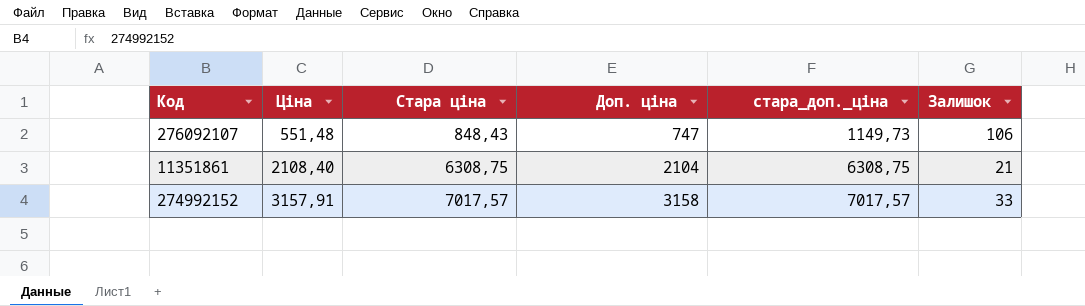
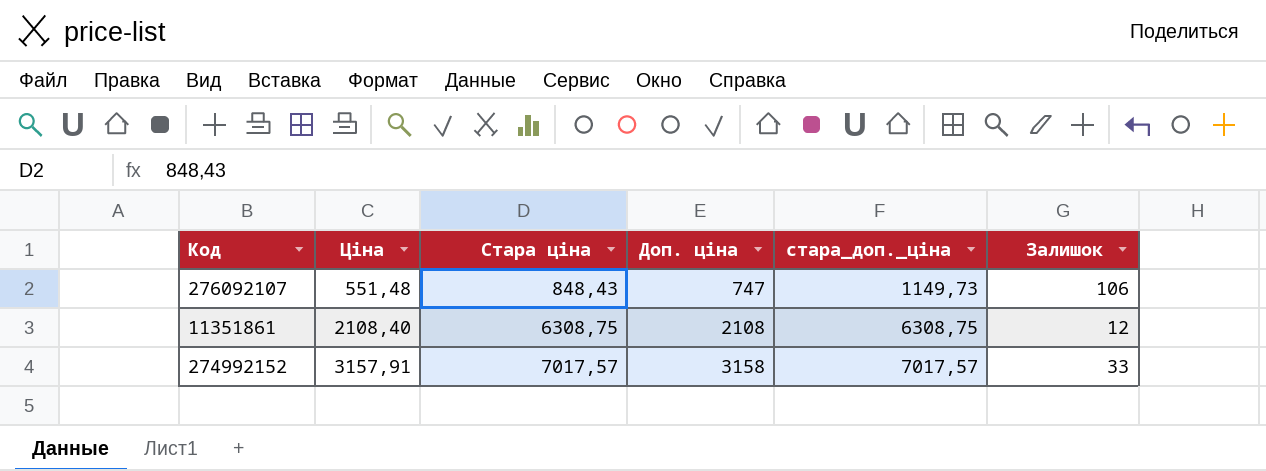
11351861 | Доп. ціна: 2104 -> 2108
11351861 | Залишок: 21 -> 12

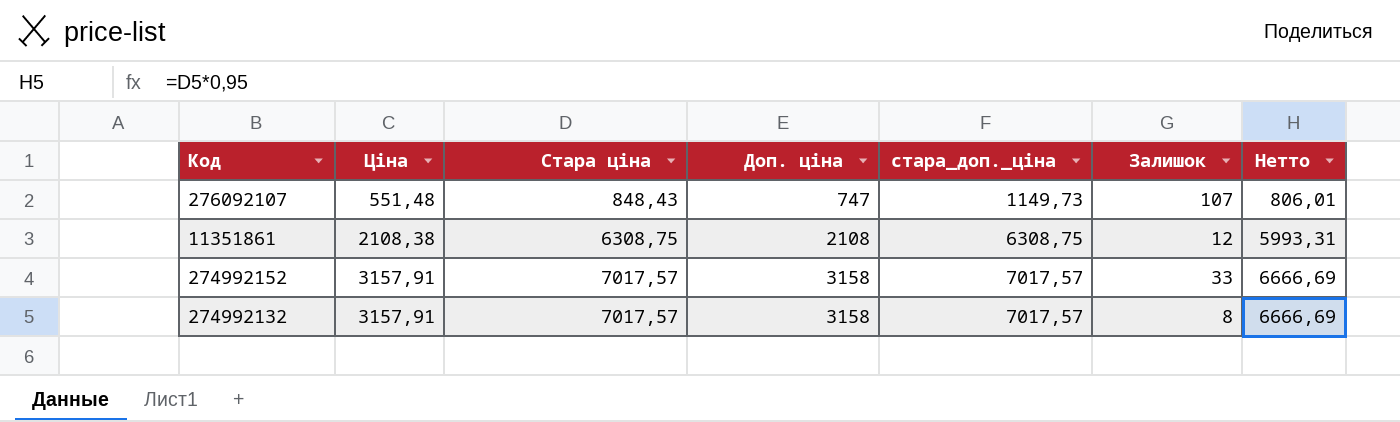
column Нетто | formula: none -> [Стара ціна] * 0,95
276092107 | Залишок: 106 -> 107
11351861 | Ціна: 2108,40 -> 2108,38
row 274992132: none -> 3157,91 | 7017,57 | 3158 | 7017,57 | 8 | 6666,69

